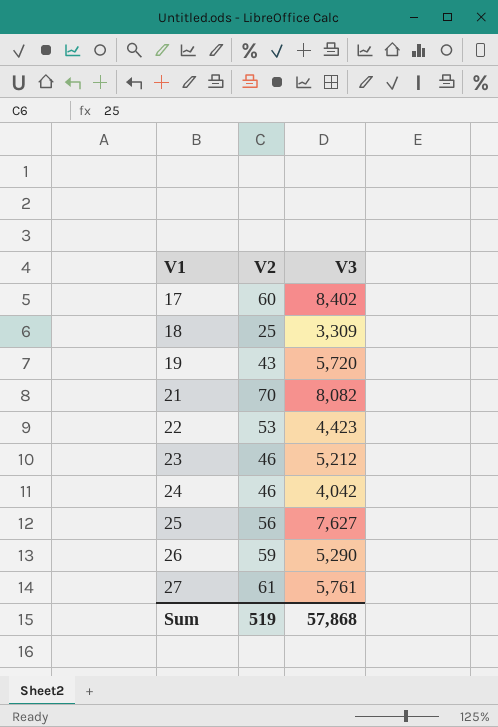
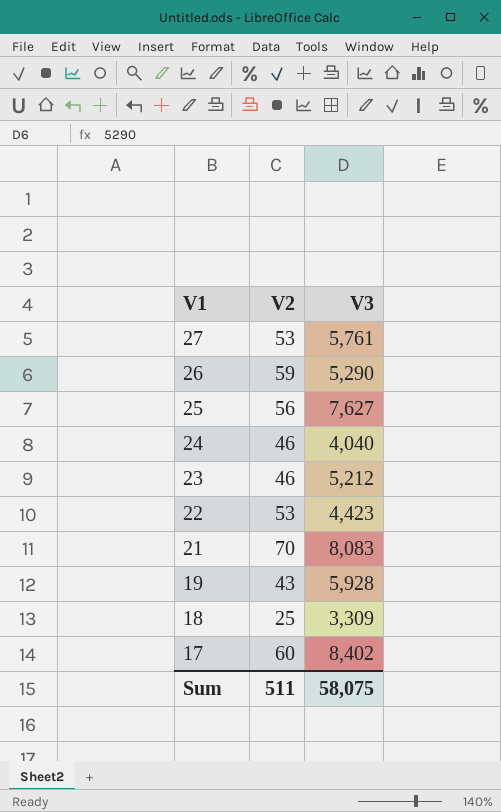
row order: V1 ascending -> V1 descending
27 | V2: 61 -> 53
24 | V3: 4,042 -> 4,040
21 | V3: 8,082 -> 8,083
19 | V3: 5,720 -> 5,928
Sum | V2: 519 -> 511
Sum | V3: 57,868 -> 58,075

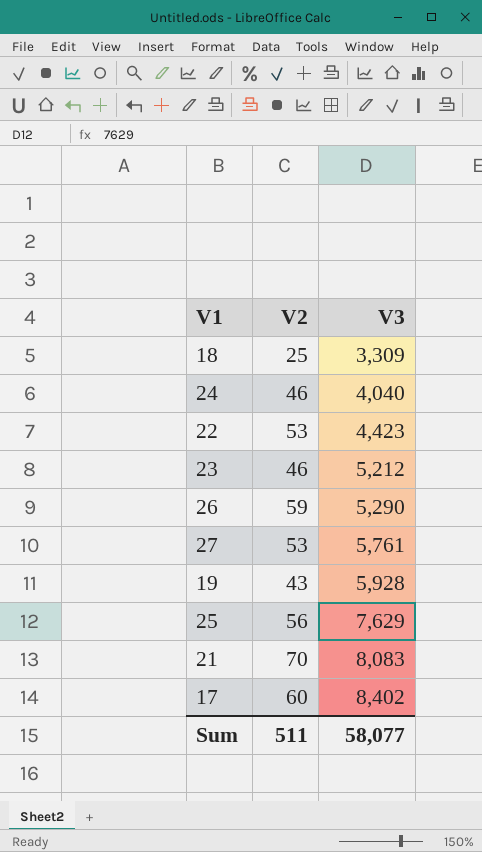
row order: V1 descending -> V3 ascending
25 | V3: 7,627 -> 7,629
Sum | V3: 58,075 -> 58,077

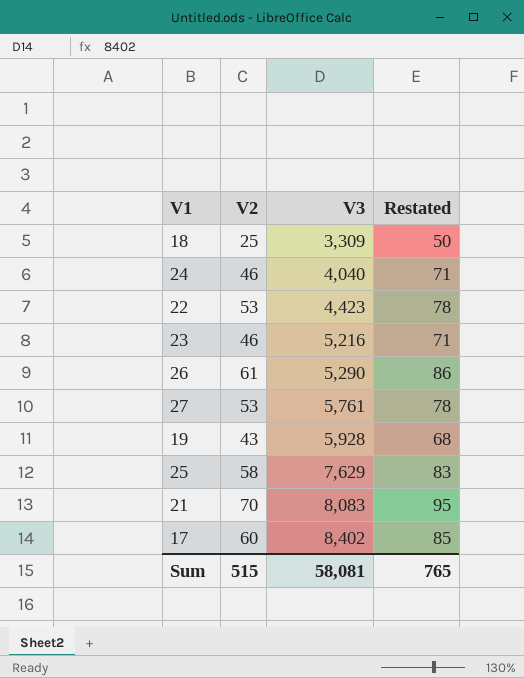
column Restated | formula: none -> [V2] + 25
23 | V3: 5,212 -> 5,216
26 | V2: 59 -> 61
25 | V2: 56 -> 58
Sum | V2: 511 -> 515
Sum | V3: 58,077 -> 58,081

